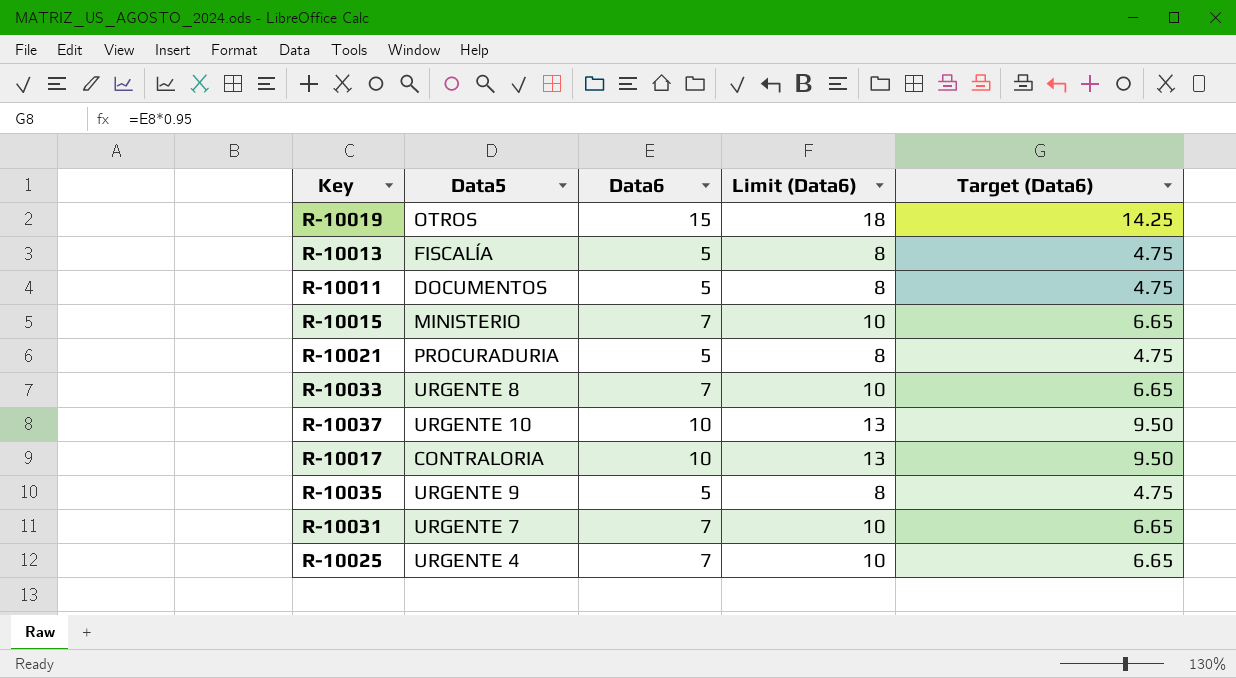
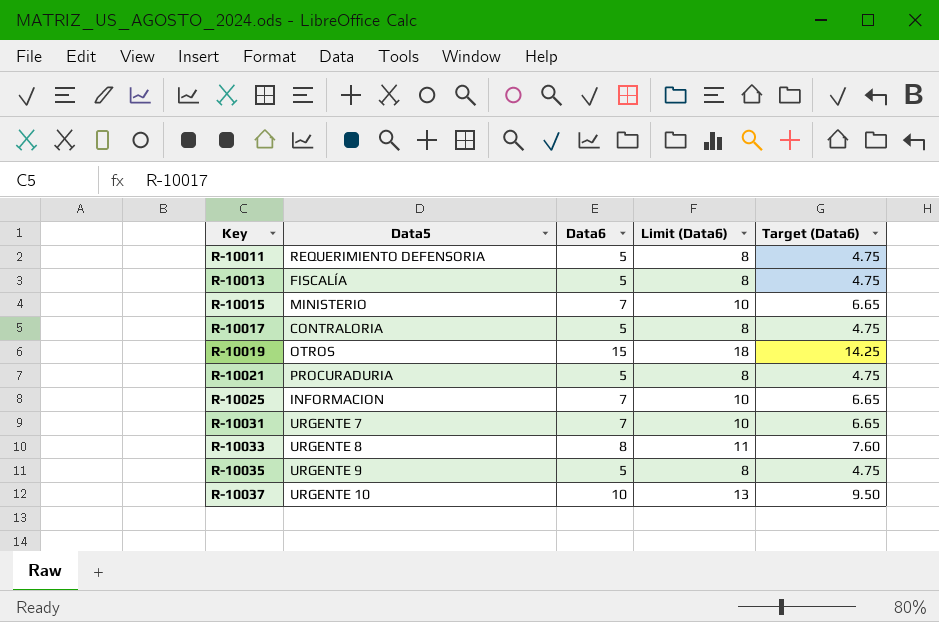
row order: none -> Key ascending
R-10011 | Data5: DOCUMENTOS -> REQUERIMIENTO DEFENSORIA
R-10017 | Data6: 10 -> 5
R-10017 | Limit (Data6): 13 -> 8
R-10017 | Target (Data6): 9.50 -> 4.75
R-10025 | Data5: URGENTE 4 -> INFORMACION
R-10033 | Data6: 7 -> 8
R-10033 | Limit (Data6): 10 -> 11
R-10033 | Target (Data6): 6.65 -> 7.60

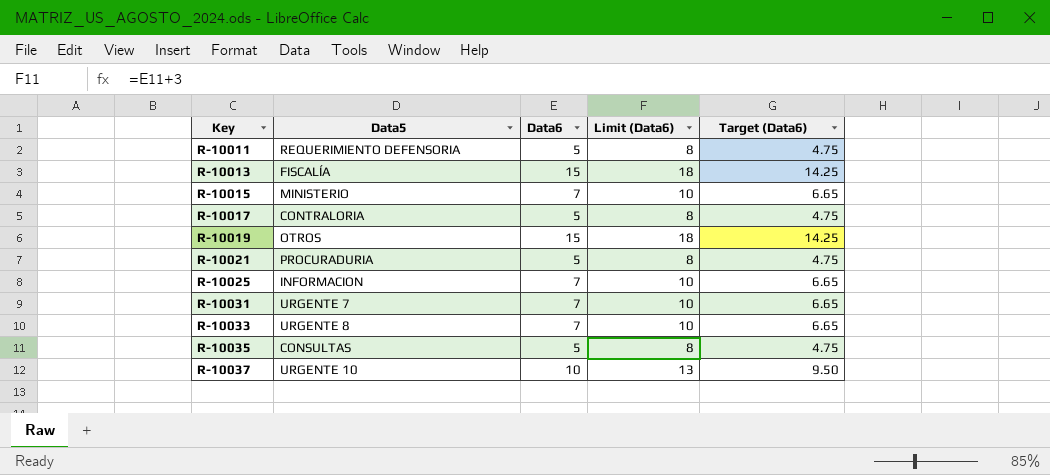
R-10013 | Data6: 5 -> 15
R-10013 | Limit (Data6): 8 -> 18
R-10013 | Target (Data6): 4.75 -> 14.25
R-10033 | Data6: 8 -> 7
R-10033 | Limit (Data6): 11 -> 10
R-10033 | Target (Data6): 7.60 -> 6.65
R-10035 | Data5: URGENTE 9 -> CONSULTAS

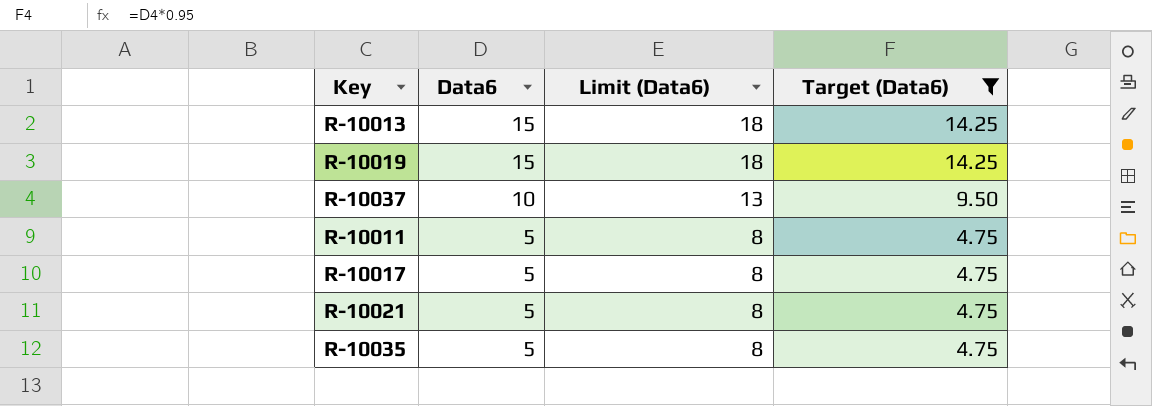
filter: none -> Target (Data6) != 6.65
row order: Key ascending -> Data6 descending
column Data5 | position: 2 -> none

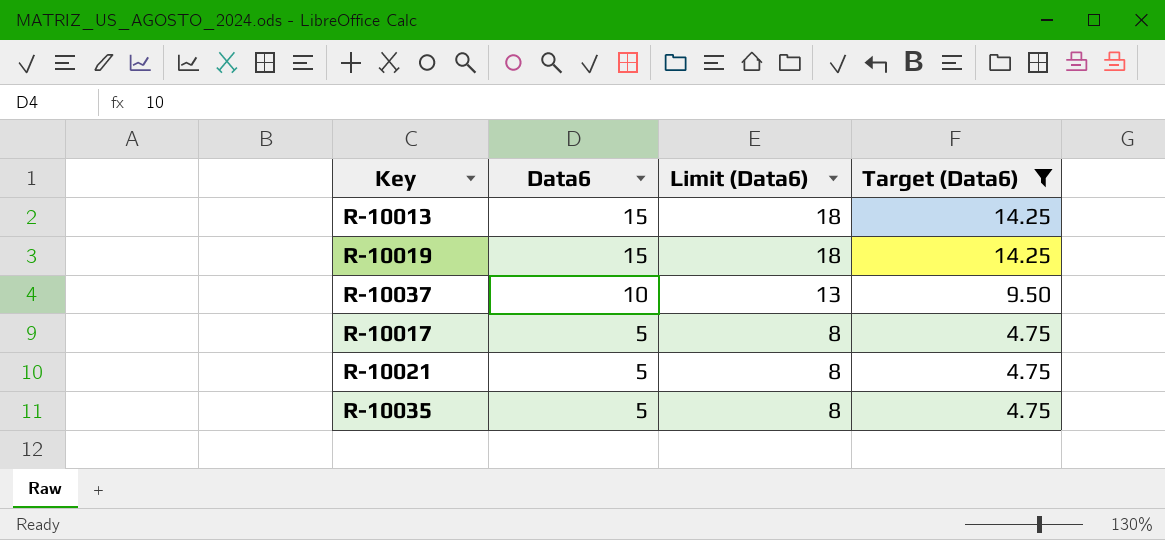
row R-10011: 5 | 8 | 4.75 -> none

